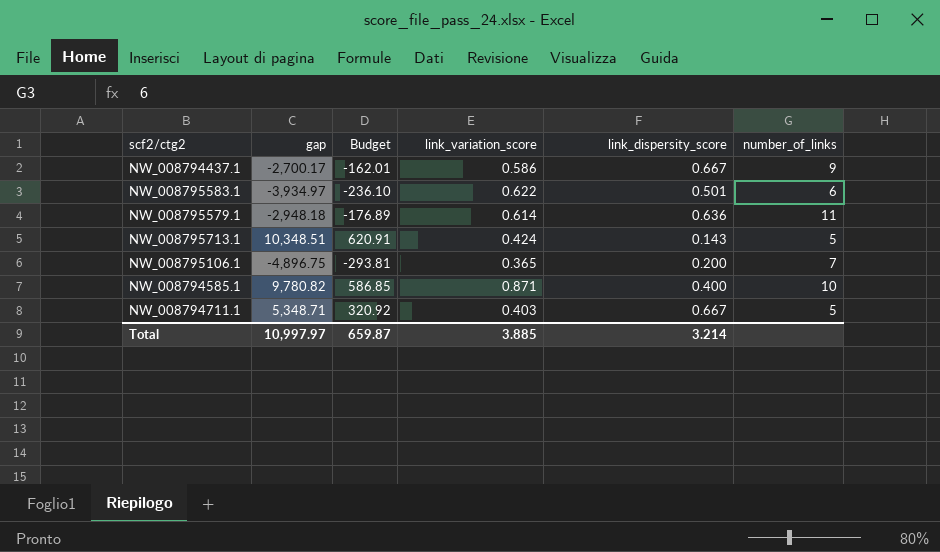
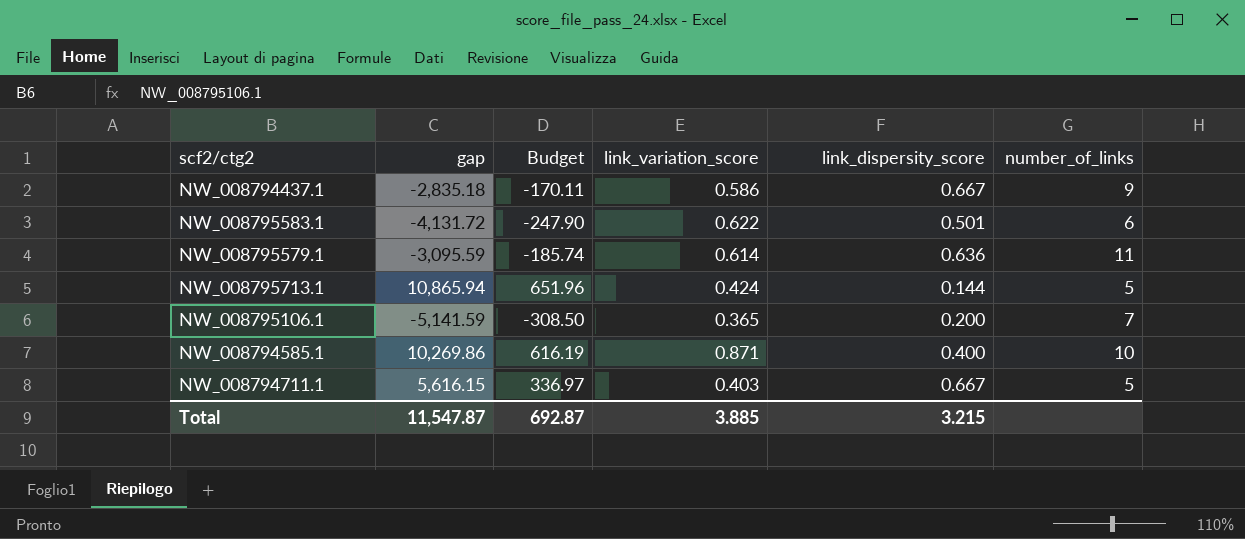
NW_008794437.1 | gap: -2,700.17 -> -2,835.18
NW_008794437.1 | Budget: -162.01 -> -170.11
NW_008795583.1 | gap: -3,934.97 -> -4,131.72
NW_008795583.1 | Budget: -236.10 -> -247.90
NW_008795579.1 | gap: -2,948.18 -> -3,095.59
NW_008795579.1 | Budget: -176.89 -> -185.74
NW_008795713.1 | gap: 10,348.51 -> 10,865.94
NW_008795713.1 | Budget: 620.91 -> 651.96
NW_008795713.1 | link_dispersity_score: 0.143 -> 0.144
NW_008795106.1 | gap: -4,896.75 -> -5,141.59
NW_008795106.1 | Budget: -293.81 -> -308.50
NW_008794585.1 | gap: 9,780.82 -> 10,269.86
NW_008794585.1 | Budget: 586.85 -> 616.19
NW_008794711.1 | gap: 5,348.71 -> 5,616.15
NW_008794711.1 | Budget: 320.92 -> 336.97
Total | gap: 10,997.97 -> 11,547.87
Total | Budget: 659.87 -> 692.87
Total | link_dispersity_score: 3.214 -> 3.215

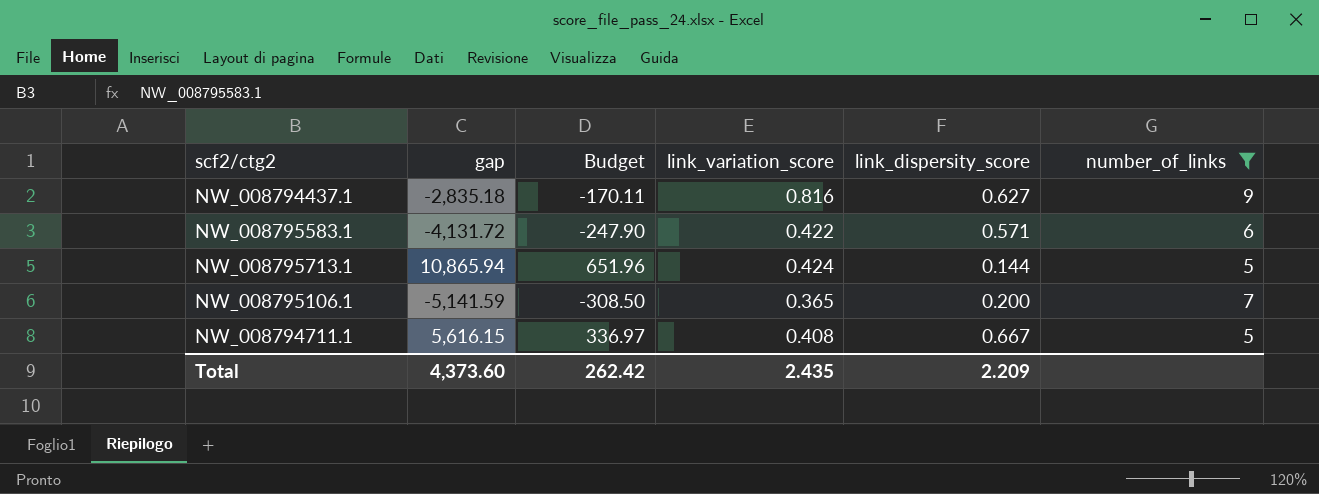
filter: none -> number_of_links <= 9
NW_008794437.1 | link_variation_score: 0.586 -> 0.816
NW_008794437.1 | link_dispersity_score: 0.667 -> 0.627
NW_008795583.1 | link_variation_score: 0.622 -> 0.422
NW_008795583.1 | link_dispersity_score: 0.501 -> 0.571
NW_008794711.1 | link_variation_score: 0.403 -> 0.408
Total | gap: 11,547.87 -> 4,373.60
Total | Budget: 692.87 -> 262.42
Total | link_variation_score: 3.885 -> 2.435
Total | link_dispersity_score: 3.215 -> 2.209

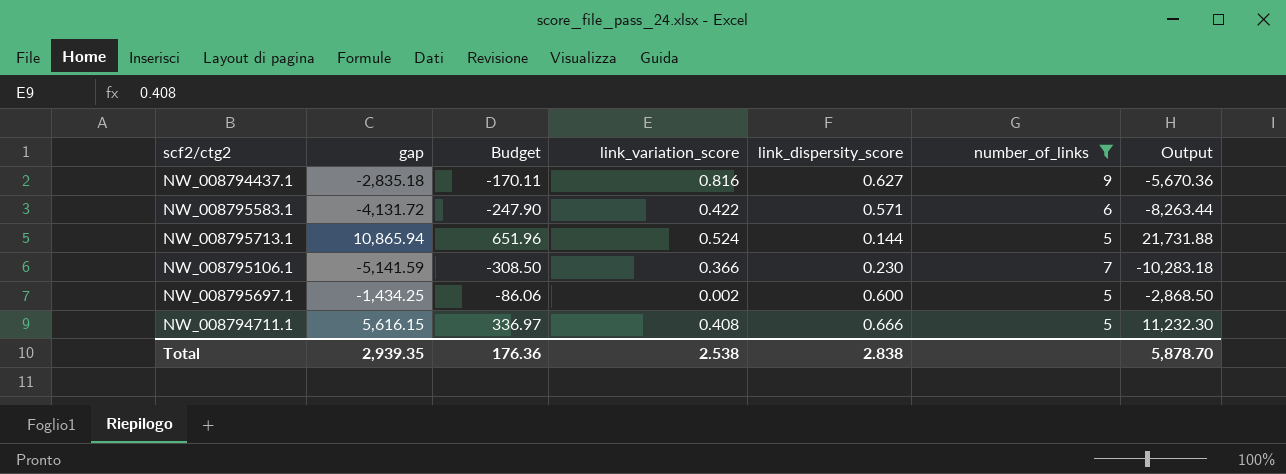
column Output | formula: none -> [gap] * 2
NW_008795713.1 | link_variation_score: 0.424 -> 0.524
NW_008795106.1 | link_variation_score: 0.365 -> 0.366
NW_008795106.1 | link_dispersity_score: 0.200 -> 0.230
row NW_008795697.1: none -> -1,434.25 | -86.06 | 0.002 | 0.600 | 5 | -2,868.50
NW_008794711.1 | link_dispersity_score: 0.667 -> 0.666
Total | gap: 4,373.60 -> 2,939.35
Total | Budget: 262.42 -> 176.36
Total | link_variation_score: 2.435 -> 2.538
Total | link_dispersity_score: 2.209 -> 2.838

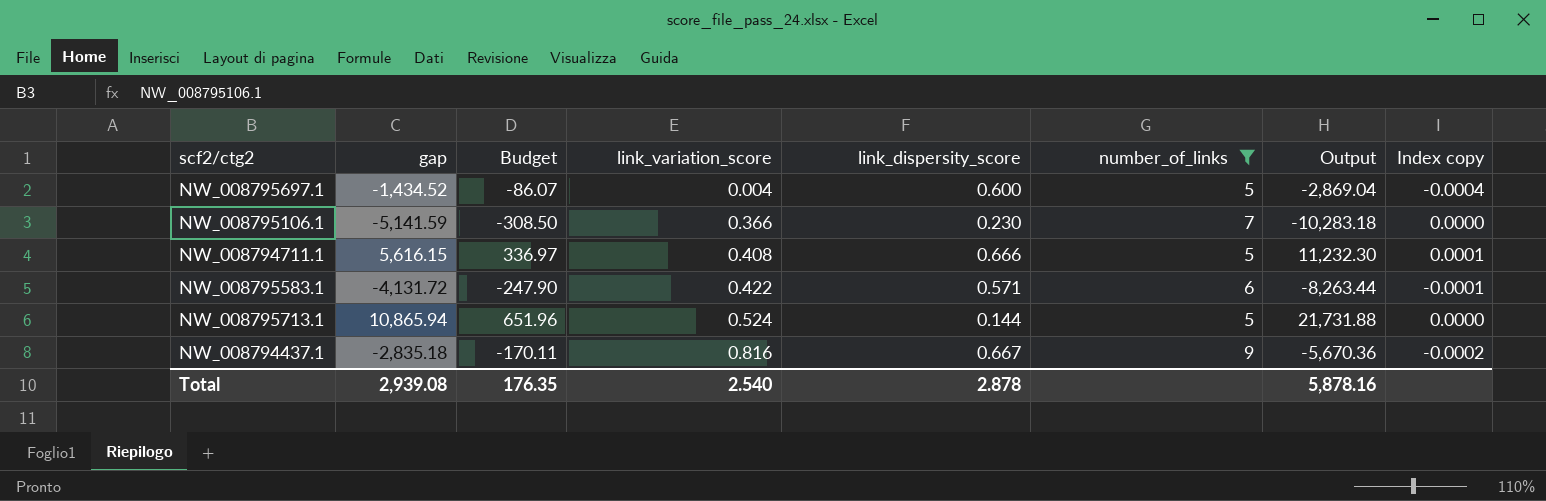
row order: none -> link_variation_score ascending
column Index copy | formula: none -> [link_dispersity_score] / [gap]
NW_008795697.1 | gap: -1,434.25 -> -1,434.52
NW_008795697.1 | Budget: -86.06 -> -86.07
NW_008795697.1 | link_variation_score: 0.002 -> 0.004
NW_008795697.1 | Output: -2,868.50 -> -2,869.04
NW_008794437.1 | link_dispersity_score: 0.627 -> 0.667
Total | gap: 2,939.35 -> 2,939.08
Total | Budget: 176.36 -> 176.35
Total | link_variation_score: 2.538 -> 2.540
Total | link_dispersity_score: 2.838 -> 2.878
Total | Output: 5,878.70 -> 5,878.16

